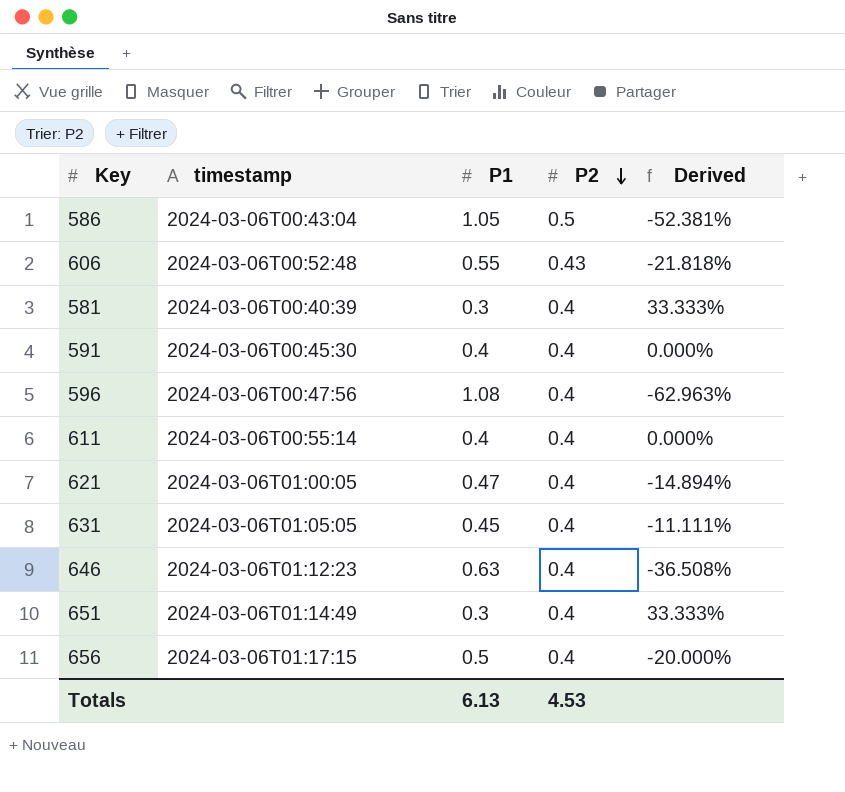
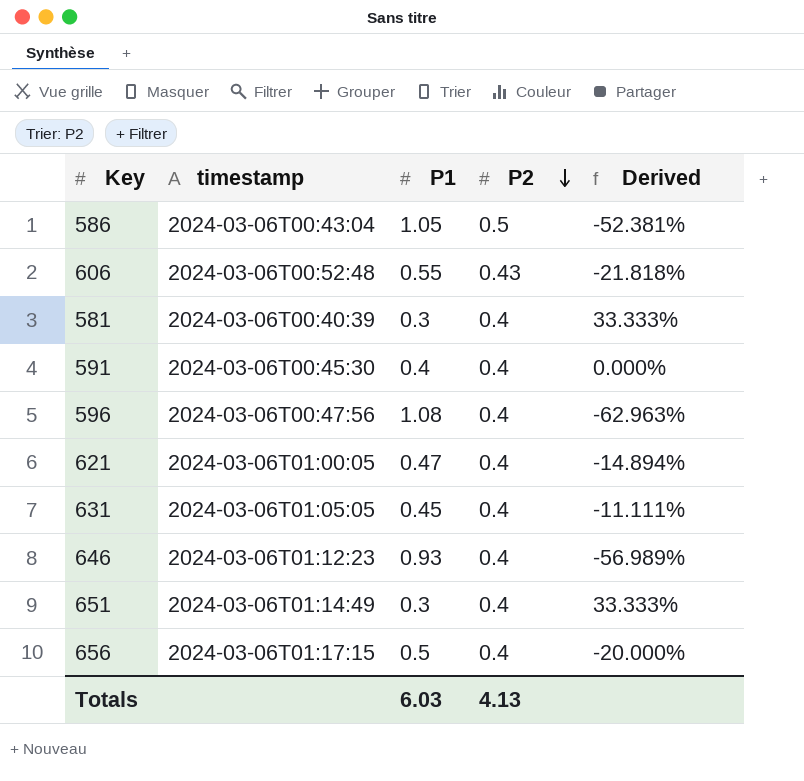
row 611: 2024-03-06T00:55:14 | 0.4 | 0.4 | 0.000% -> none
646 | P1: 0.63 -> 0.93
646 | Derived: -36.508% -> -56.989%
Totals | P1: 6.13 -> 6.03
Totals | P2: 4.53 -> 4.13

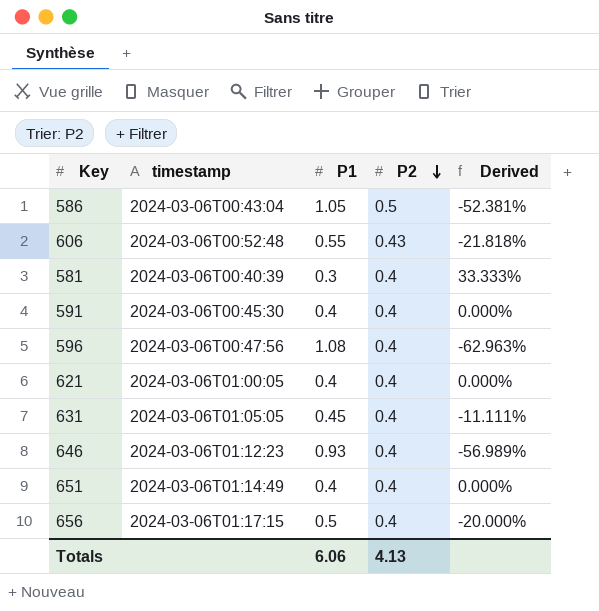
621 | P1: 0.47 -> 0.4
621 | Derived: -14.894% -> 0.000%
651 | P1: 0.3 -> 0.4
651 | Derived: 33.333% -> 0.000%
Totals | P1: 6.03 -> 6.06

